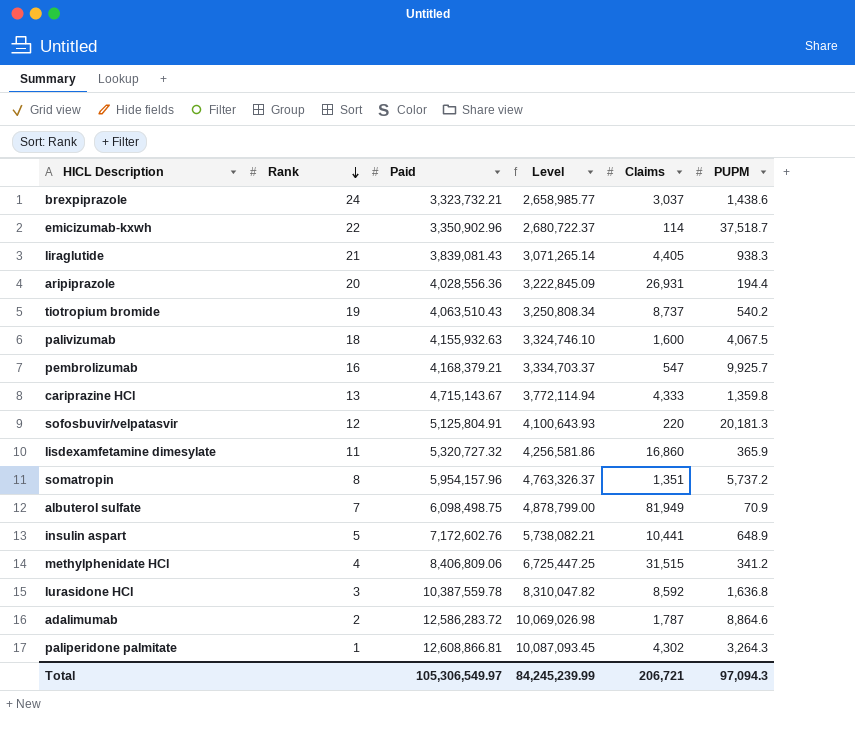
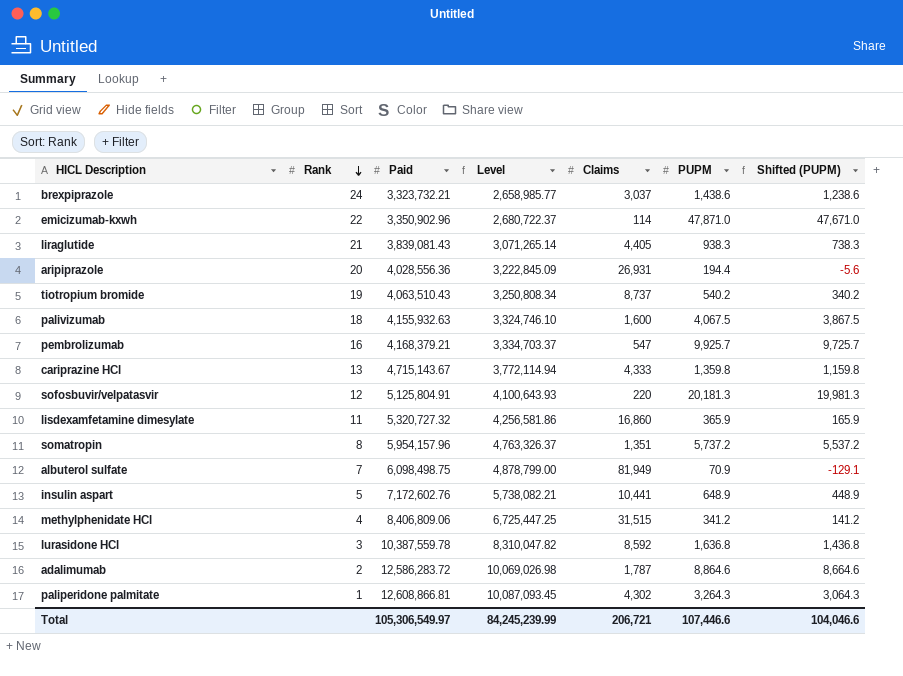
column Shifted (PUPM) | formula: none -> [PUPM] - 200
emicizumab-kxwh | PUPM: 37,518.7 -> 47,871.0
Total | PUPM: 97,094.3 -> 107,446.6

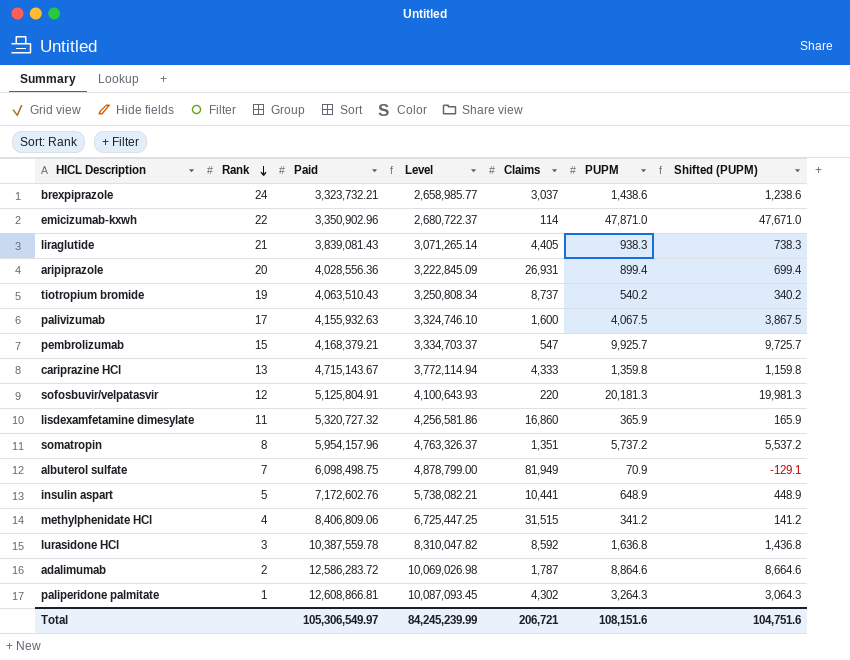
aripiprazole | PUPM: 194.4 -> 899.4
aripiprazole | Shifted (PUPM): -5.6 -> 699.4
palivizumab | Rank: 18 -> 17
pembrolizumab | Rank: 16 -> 15
Total | PUPM: 107,446.6 -> 108,151.6
Total | Shifted (PUPM): 104,046.6 -> 104,751.6

